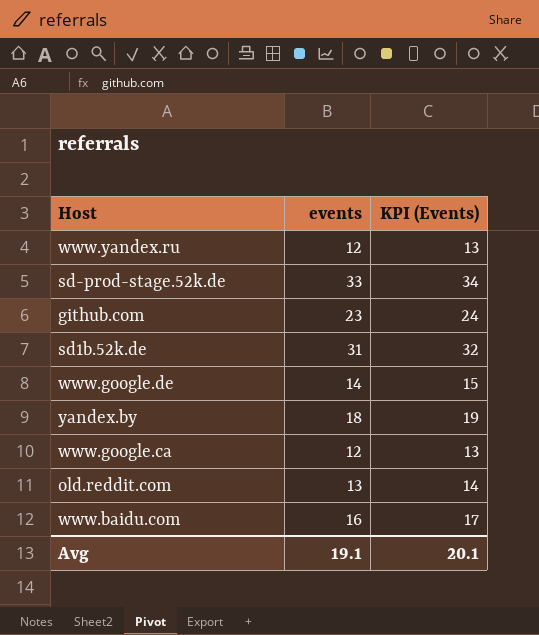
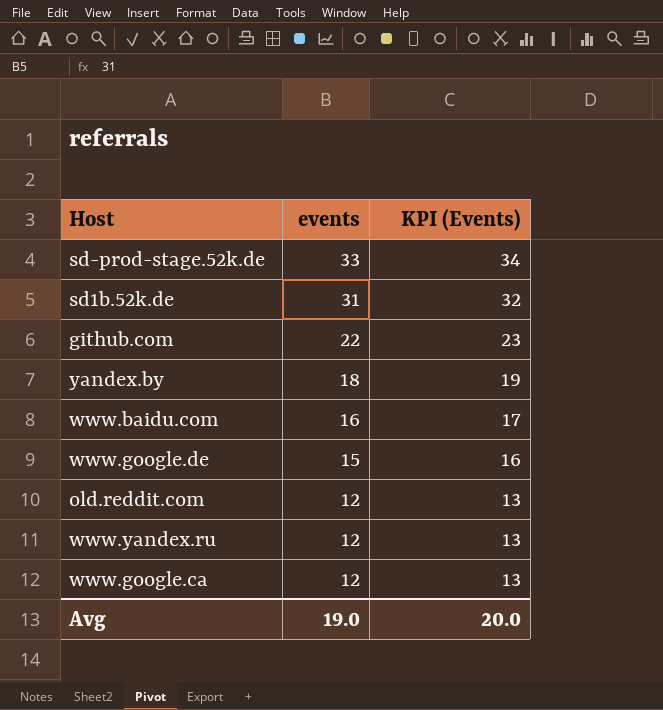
row order: none -> events descending
github.com | events: 23 -> 22
github.com | KPI (Events): 24 -> 23
www.google.de | events: 14 -> 15
www.google.de | KPI (Events): 15 -> 16
old.reddit.com | events: 13 -> 12
old.reddit.com | KPI (Events): 14 -> 13
Avg | events: 19.1 -> 19.0
Avg | KPI (Events): 20.1 -> 20.0

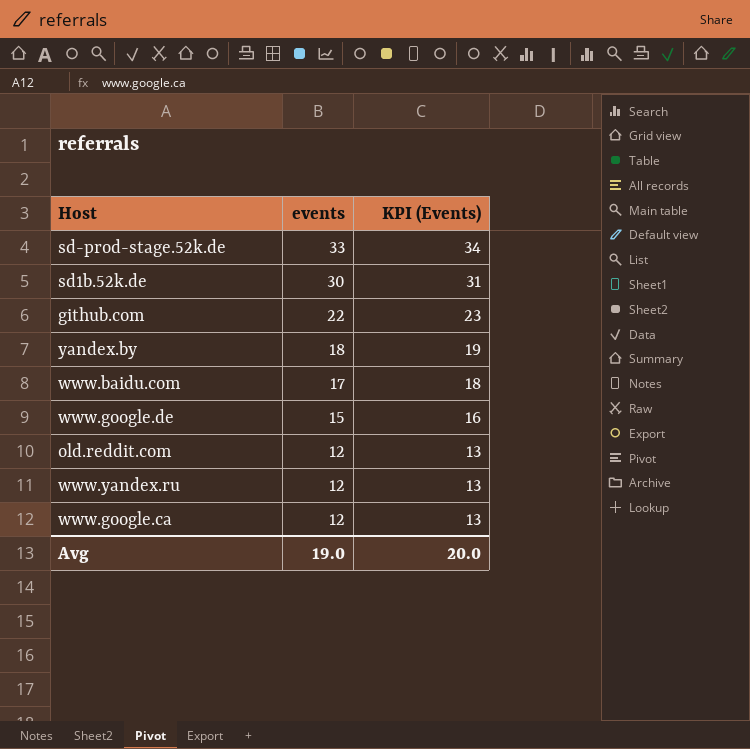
sd1b.52k.de | events: 31 -> 30
sd1b.52k.de | KPI (Events): 32 -> 31
www.baidu.com | events: 16 -> 17
www.baidu.com | KPI (Events): 17 -> 18

